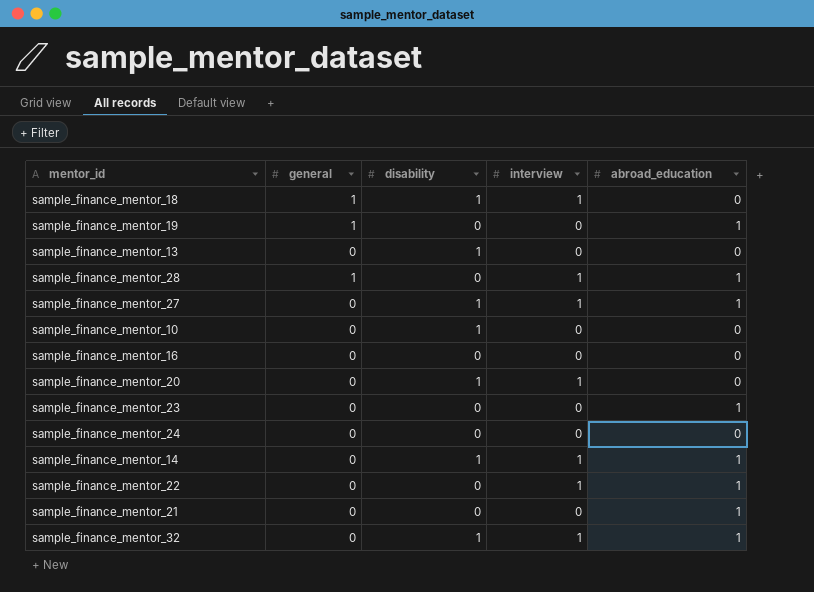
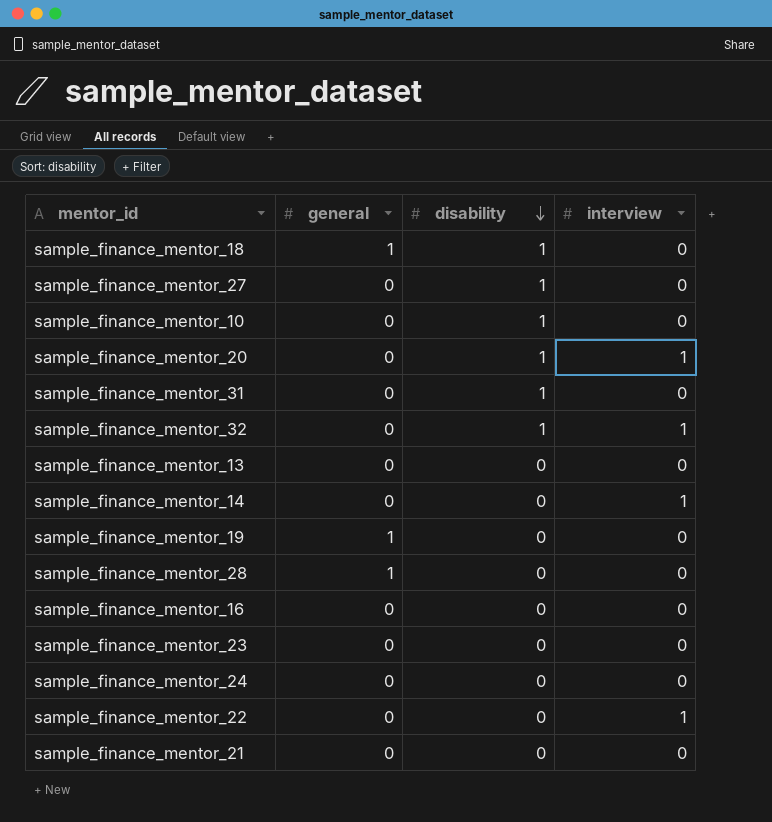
row order: none -> disability descending
column abroad_education | position: 5 -> none
sample_finance_mentor_18 | interview: 1 -> 0
sample_finance_mentor_27 | interview: 1 -> 0
row sample_finance_mentor_31: none -> 0 | 1 | 0
sample_finance_mentor_13 | disability: 1 -> 0
sample_finance_mentor_14 | disability: 1 -> 0
sample_finance_mentor_28 | interview: 1 -> 0

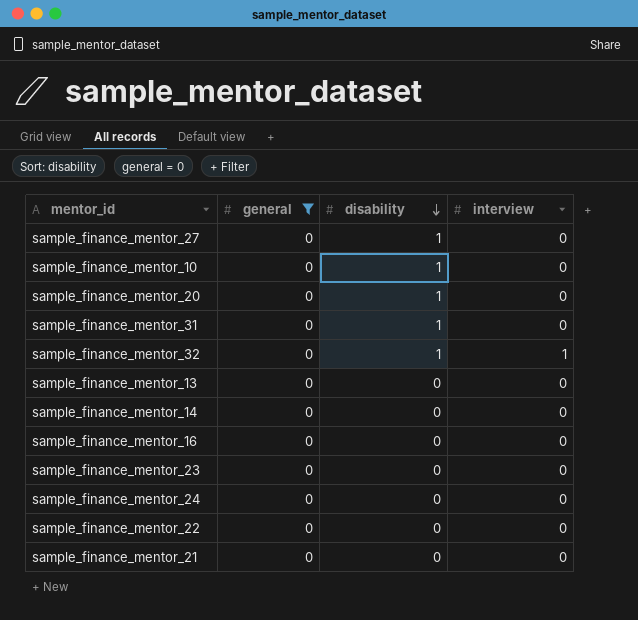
filter: none -> general = 0
sample_finance_mentor_20 | interview: 1 -> 0
sample_finance_mentor_14 | interview: 1 -> 0
sample_finance_mentor_22 | interview: 1 -> 0

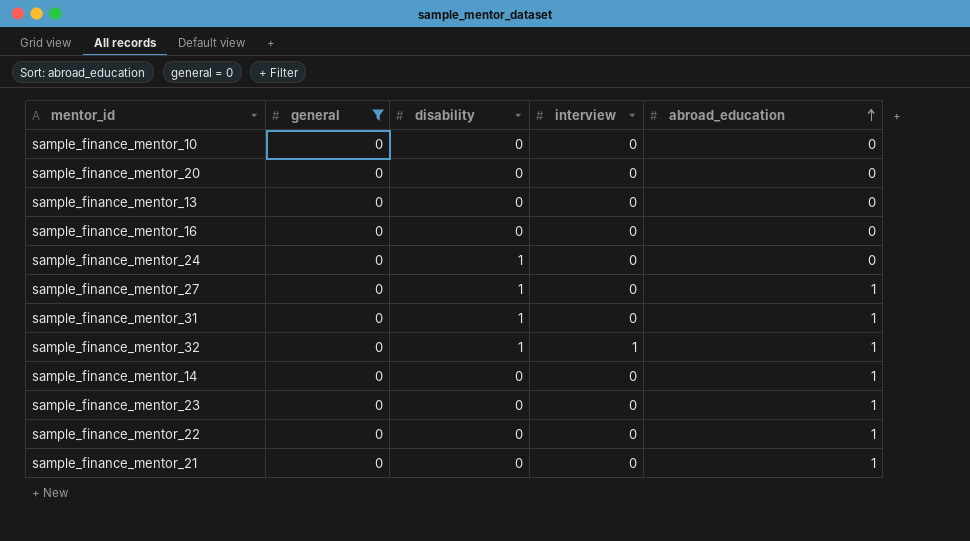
row order: disability descending -> abroad_education ascending
column abroad_education | position: none -> 5
sample_finance_mentor_10 | disability: 1 -> 0
sample_finance_mentor_20 | disability: 1 -> 0
sample_finance_mentor_24 | disability: 0 -> 1

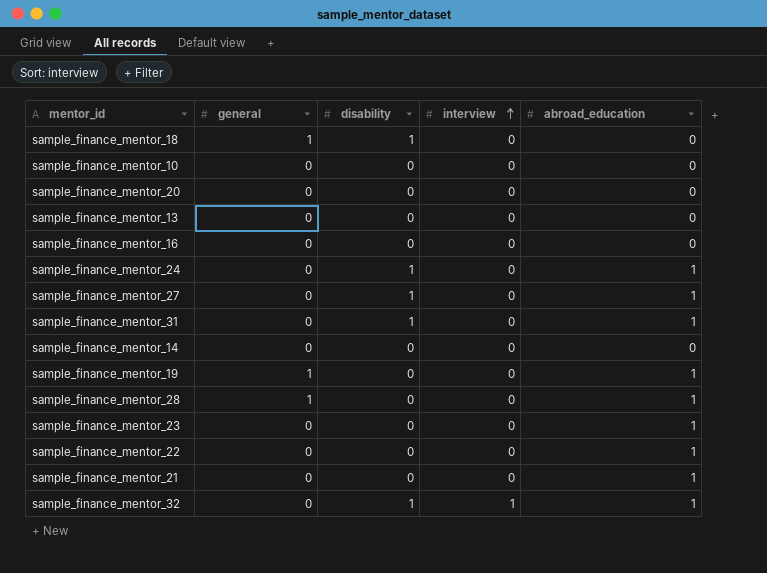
filter: general = 0 -> none
row order: abroad_education ascending -> interview ascending
sample_finance_mentor_24 | abroad_education: 0 -> 1
sample_finance_mentor_14 | abroad_education: 1 -> 0

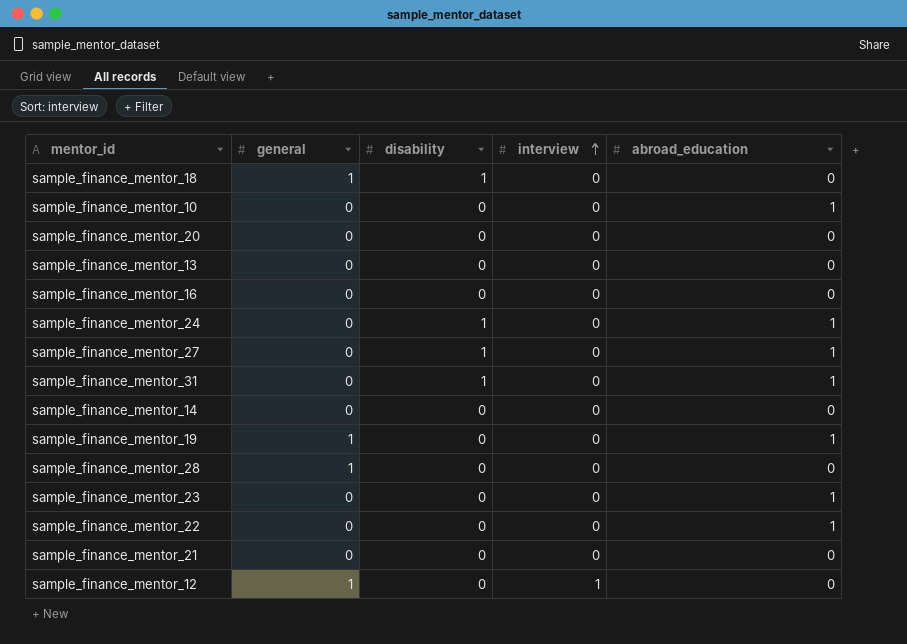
row sample_finance_mentor_32: 0 | 1 | 1 | 1 -> none
sample_finance_mentor_10 | abroad_education: 0 -> 1
sample_finance_mentor_28 | abroad_education: 1 -> 0
sample_finance_mentor_21 | abroad_education: 1 -> 0
row sample_finance_mentor_12: none -> 1 | 0 | 1 | 0

